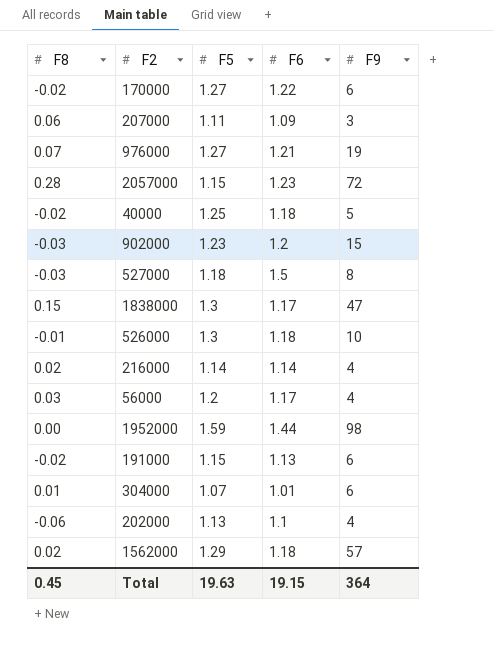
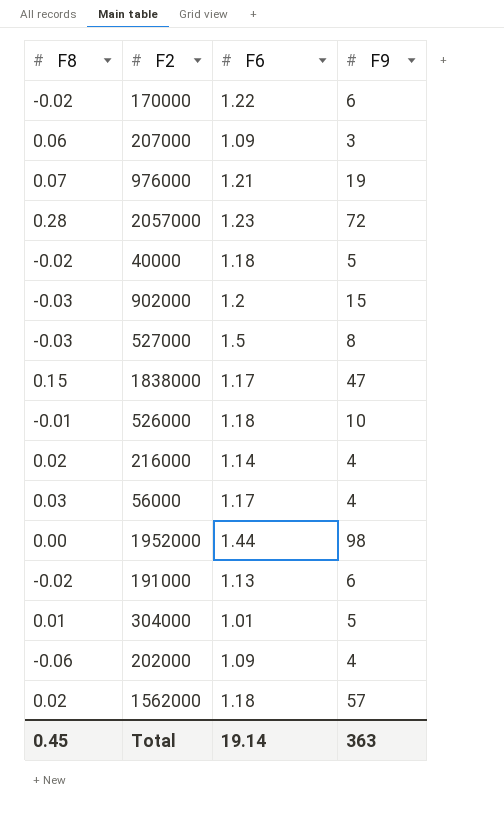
column F5 | position: 3 -> none
304000 | F9: 6 -> 5
202000 | F6: 1.1 -> 1.09
Total | F6: 19.15 -> 19.14
Total | F9: 364 -> 363

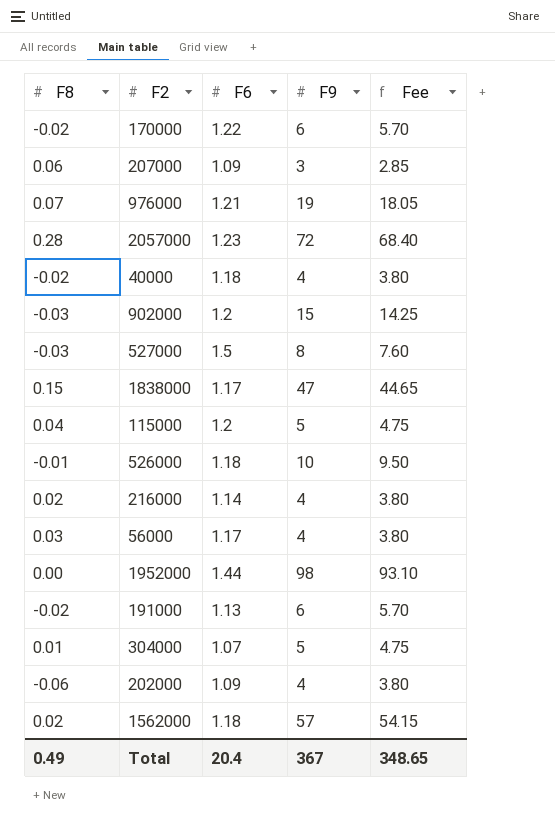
column Fee | formula: none -> [F9] * 0.95
40000 | F9: 5 -> 4
row 115000: none -> 0.04 | 1.2 | 5 | 4.75
304000 | F6: 1.01 -> 1.07
Total | F8: 0.45 -> 0.49
Total | F6: 19.14 -> 20.4
Total | F9: 363 -> 367

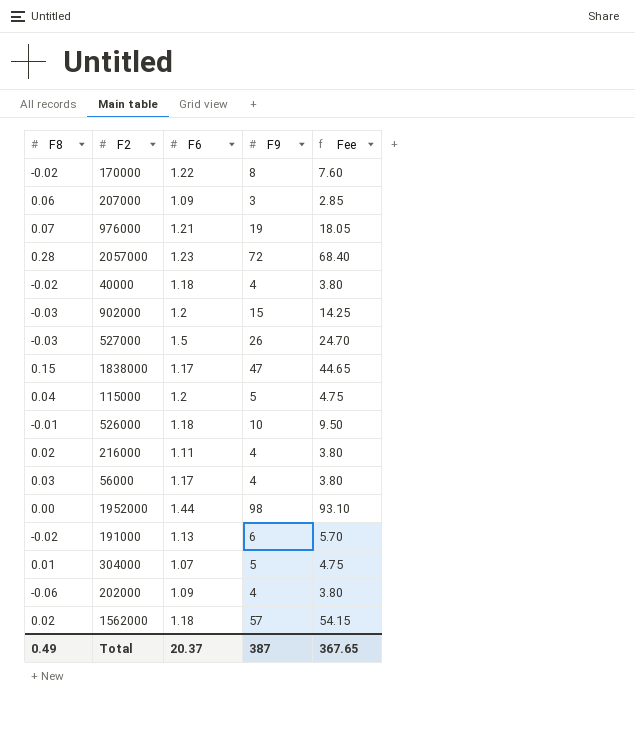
170000 | F9: 6 -> 8
170000 | Fee: 5.70 -> 7.60
527000 | F9: 8 -> 26
527000 | Fee: 7.60 -> 24.70
216000 | F6: 1.14 -> 1.11
Total | F6: 20.4 -> 20.37
Total | F9: 367 -> 387
Total | Fee: 348.65 -> 367.65

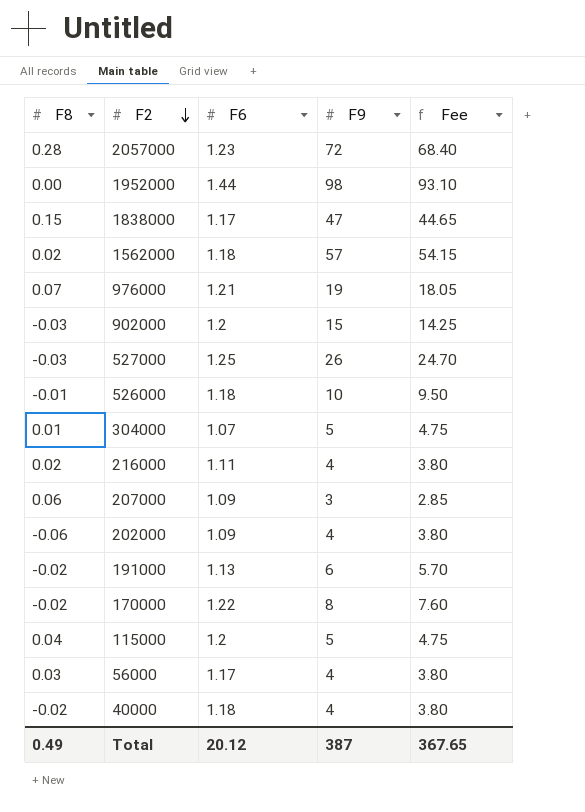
row order: none -> F2 descending
527000 | F6: 1.5 -> 1.25
Total | F6: 20.37 -> 20.12

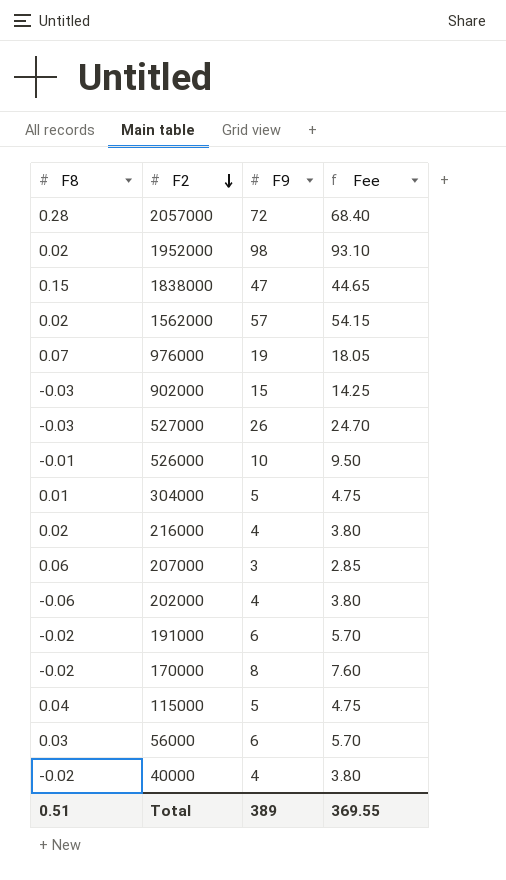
column F6 | position: 3 -> none
1952000 | F8: 0.00 -> 0.02
56000 | F9: 4 -> 6
56000 | Fee: 3.80 -> 5.70
Total | F8: 0.49 -> 0.51
Total | F9: 387 -> 389
Total | Fee: 367.65 -> 369.55

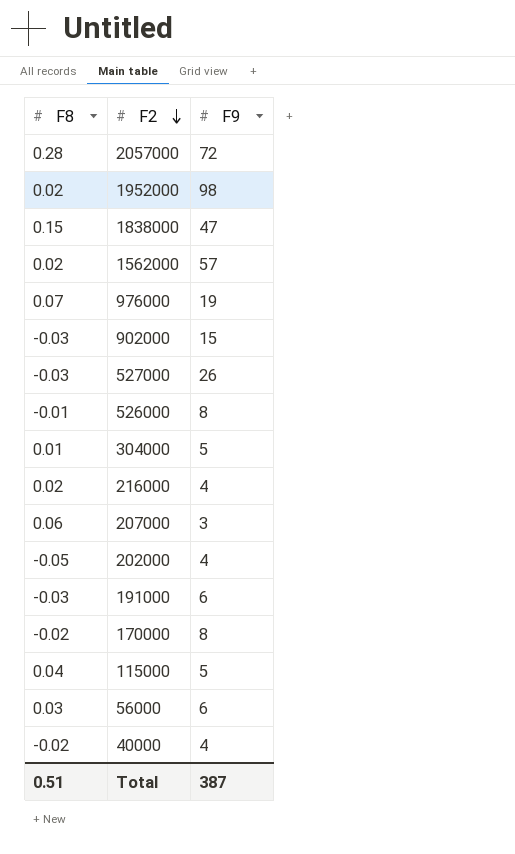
column Fee | formula: [F9] * 0.95 -> none
526000 | F9: 10 -> 8
202000 | F8: -0.06 -> -0.05
191000 | F8: -0.02 -> -0.03
Total | F9: 389 -> 387

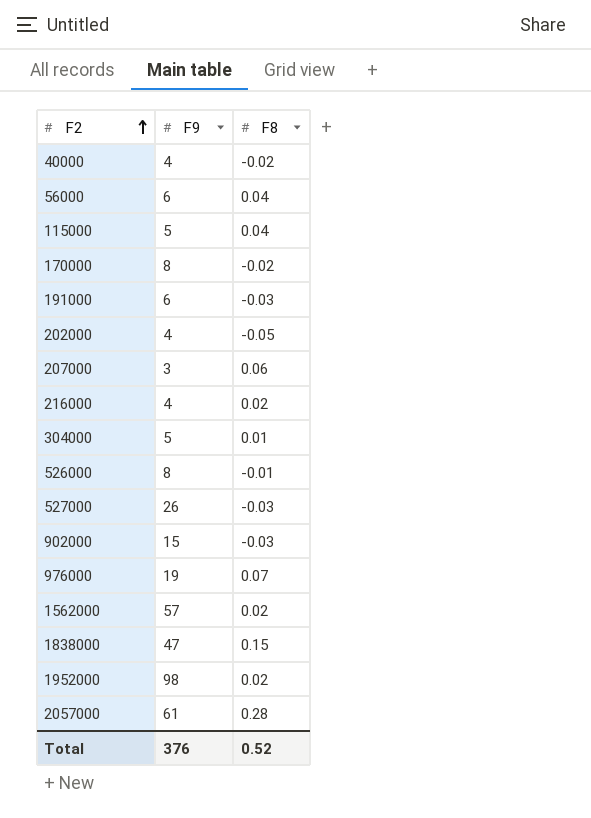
row order: F2 descending -> F2 ascending
column F8 | position: 1 -> 3
56000 | F8: 0.03 -> 0.04
2057000 | F9: 72 -> 61
Total | F9: 387 -> 376
Total | F8: 0.51 -> 0.52

